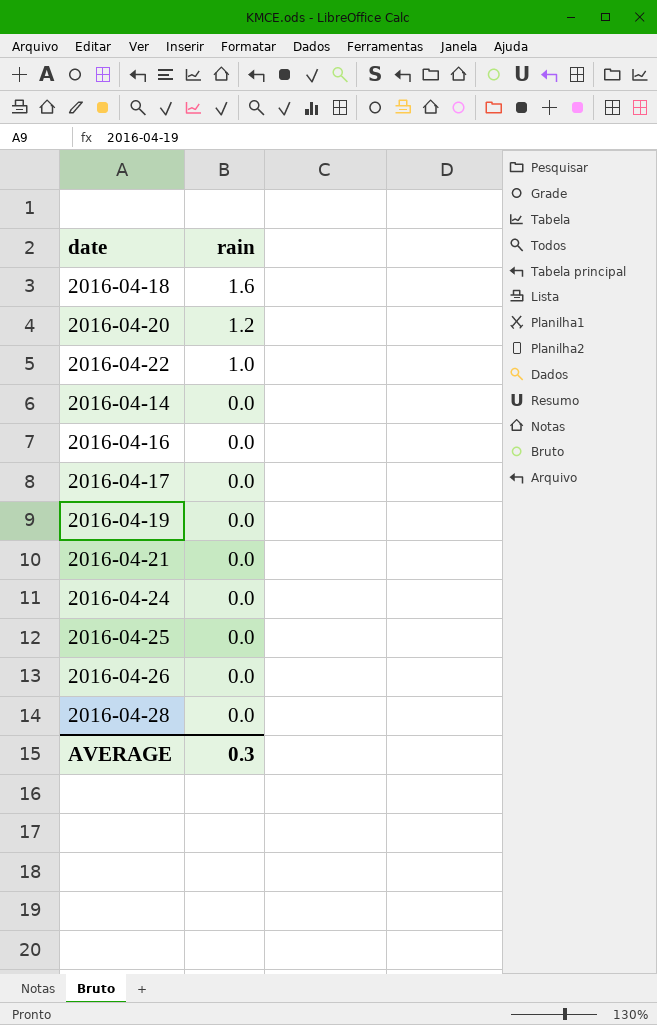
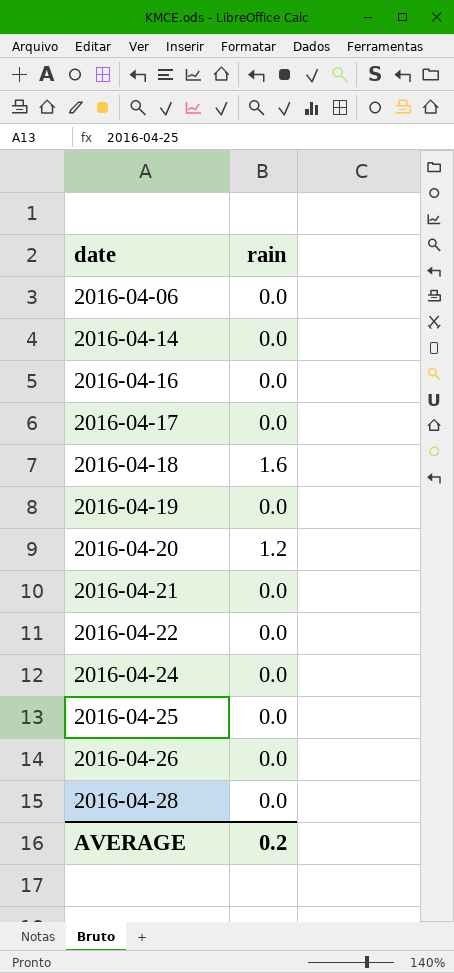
row order: rain descending -> date ascending
row 2016-04-06: none -> 0.0
2016-04-22 | rain: 1.0 -> 0.0
AVERAGE | rain: 0.3 -> 0.2

